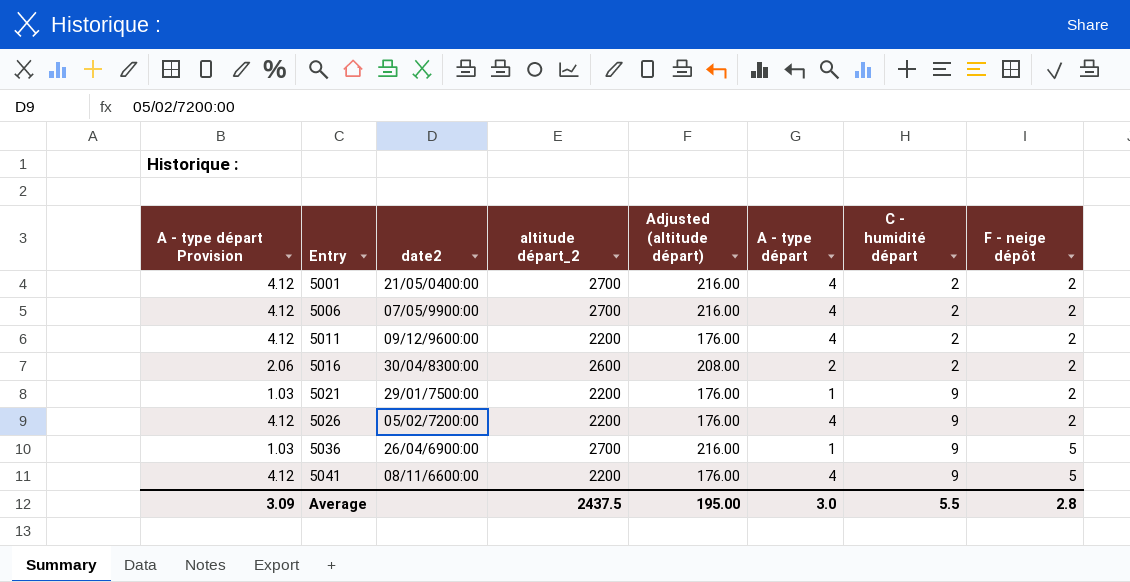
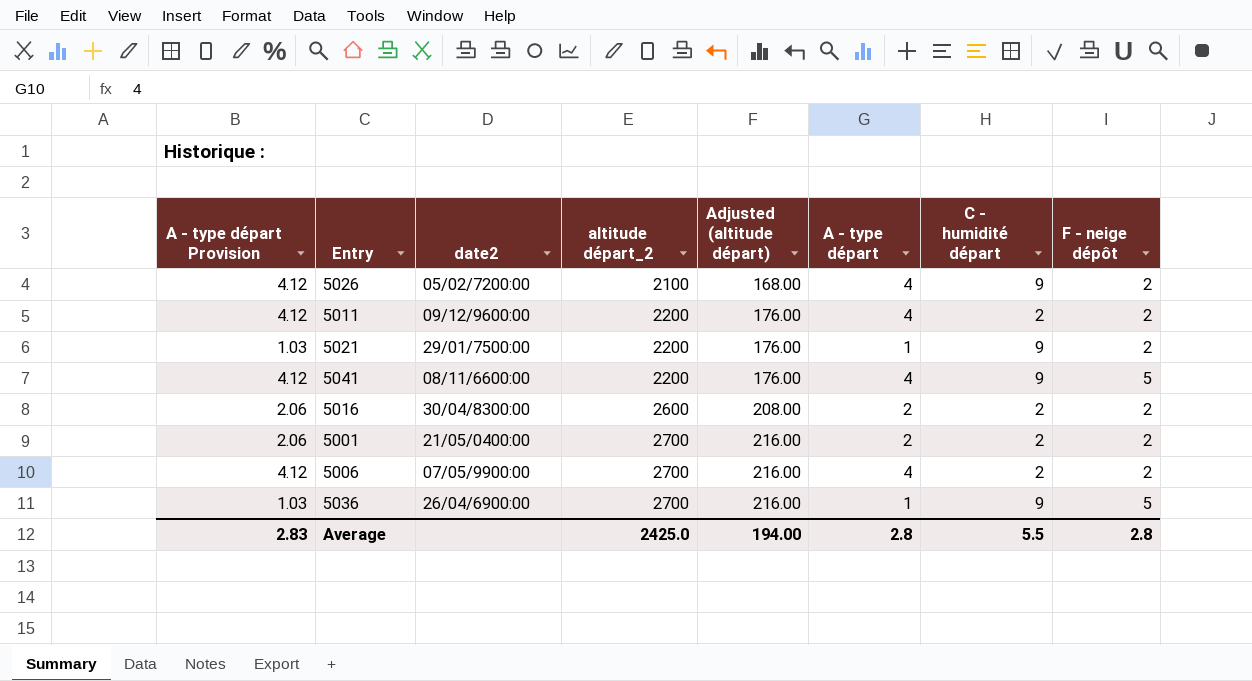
row order: Entry ascending -> altitude départ_2 ascending
5026 | altitude départ_2: 2200 -> 2100
5026 | Adjusted (altitude départ): 176.00 -> 168.00
5001 | A - type départ Provision: 4.12 -> 2.06
5001 | A - type départ: 4 -> 2
Average | A - type départ Provision: 3.09 -> 2.83
Average | altitude départ_2: 2437.5 -> 2425.0
Average | Adjusted (altitude départ): 195.00 -> 194.00
Average | A - type départ: 3.0 -> 2.8

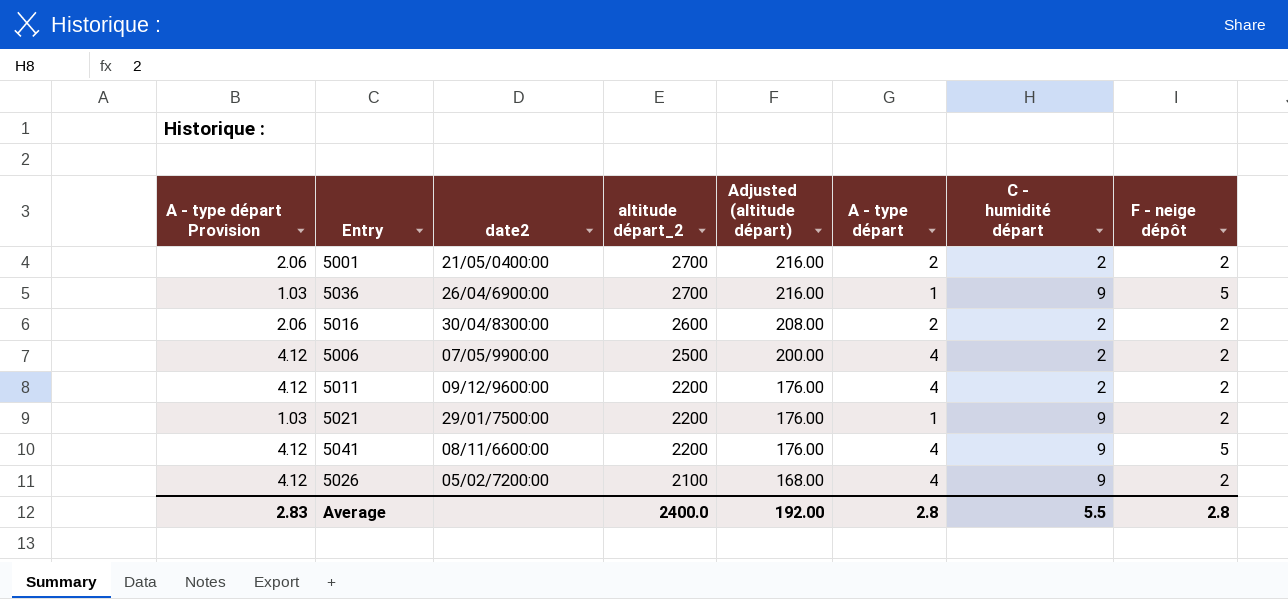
row order: altitude départ_2 ascending -> altitude départ_2 descending
5006 | altitude départ_2: 2700 -> 2500
5006 | Adjusted (altitude départ): 216.00 -> 200.00
Average | altitude départ_2: 2425.0 -> 2400.0
Average | Adjusted (altitude départ): 194.00 -> 192.00

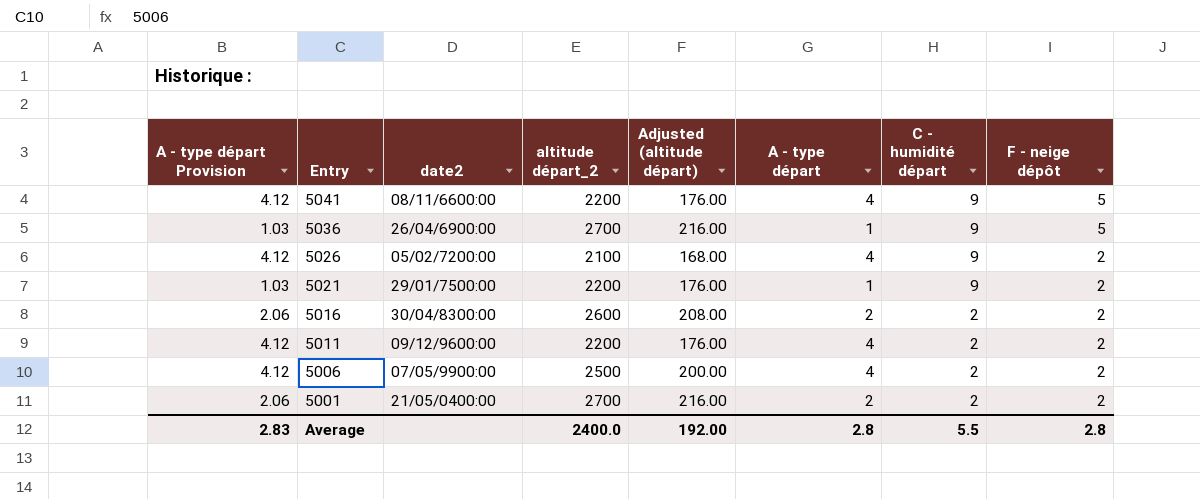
row order: altitude départ_2 descending -> Entry descending

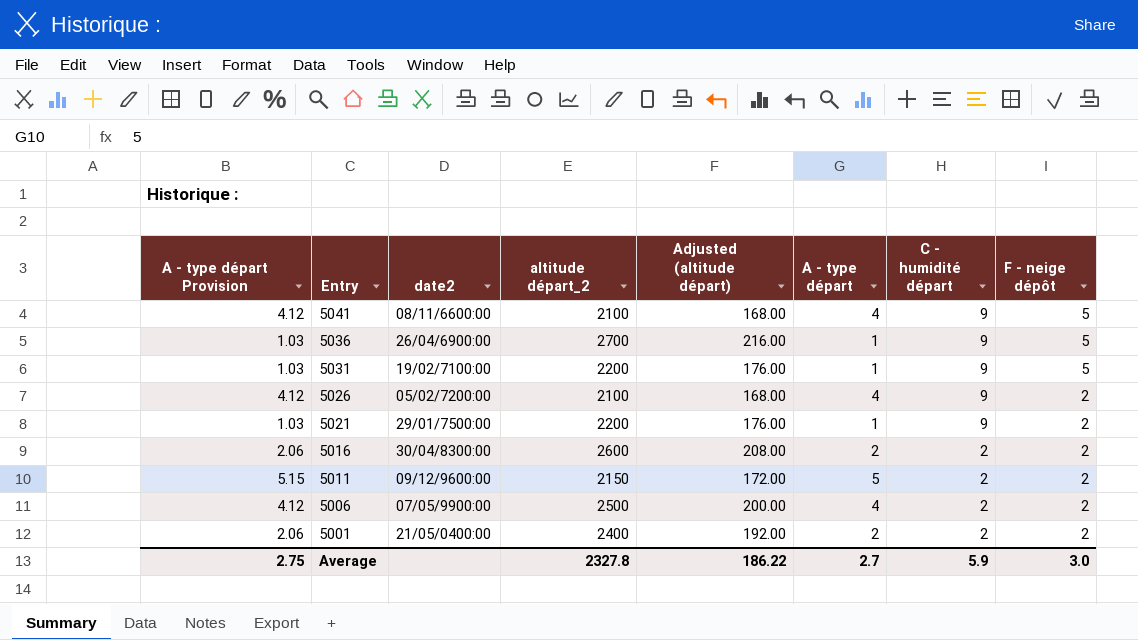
5041 | altitude départ_2: 2200 -> 2100
5041 | Adjusted (altitude départ): 176.00 -> 168.00
row 5031: none -> 1.03 | 19/02/7100:00 | 2200 | 176.00 | 1 | 9 | 5
5011 | A - type départ Provision: 4.12 -> 5.15
5011 | altitude départ_2: 2200 -> 2150
5011 | Adjusted (altitude départ): 176.00 -> 172.00
5011 | A - type départ: 4 -> 5
5001 | altitude départ_2: 2700 -> 2400
5001 | Adjusted (altitude départ): 216.00 -> 192.00
Average | A - type départ Provision: 2.83 -> 2.75
Average | altitude départ_2: 2400.0 -> 2327.8
Average | Adjusted (altitude départ): 192.00 -> 186.22
Average | A - type départ: 2.8 -> 2.7
Average | C - humidité départ: 5.5 -> 5.9
Average | F - neige dépôt: 2.8 -> 3.0

